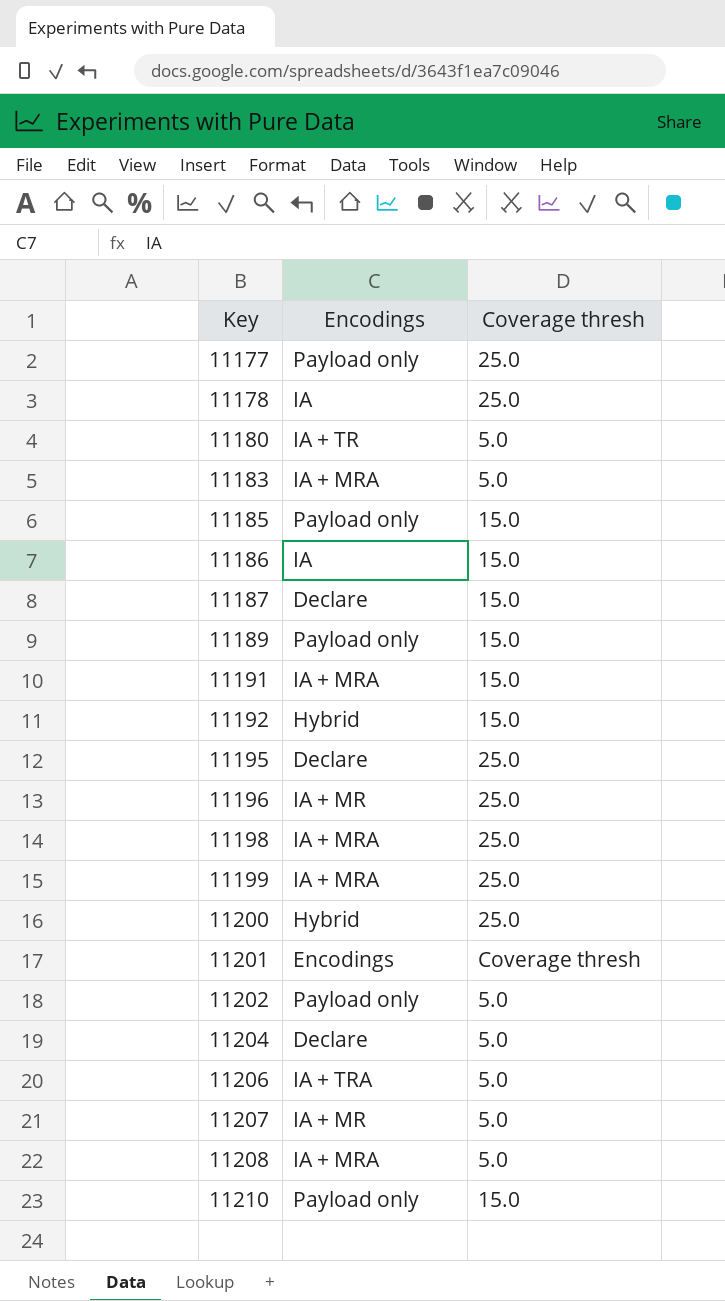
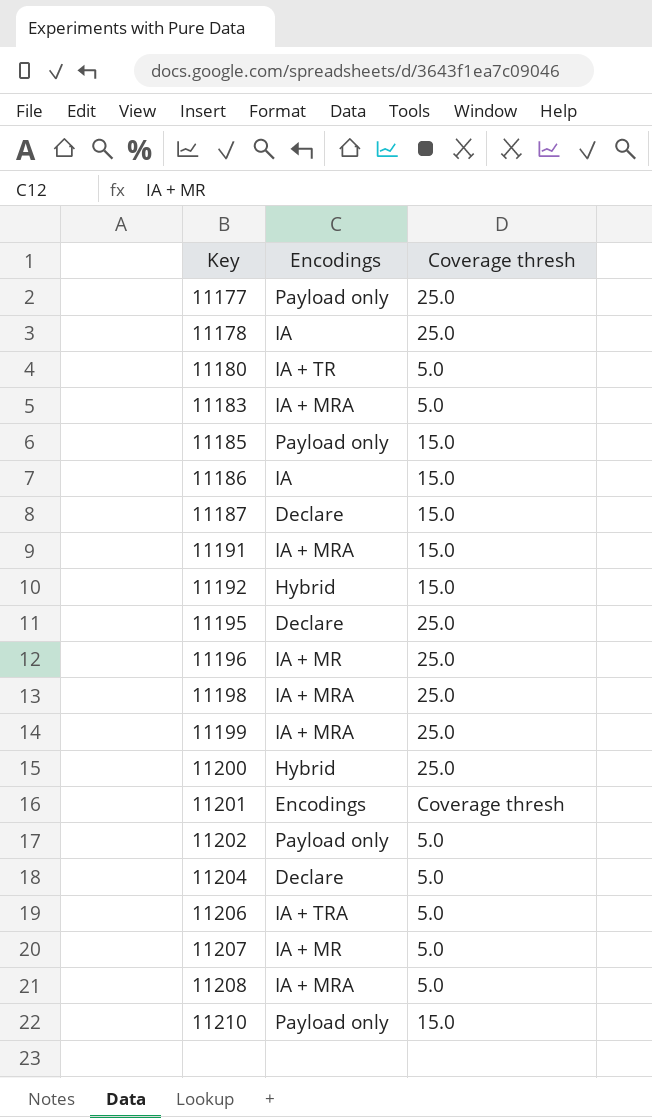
row 11189: Payload only | 15.0 -> none

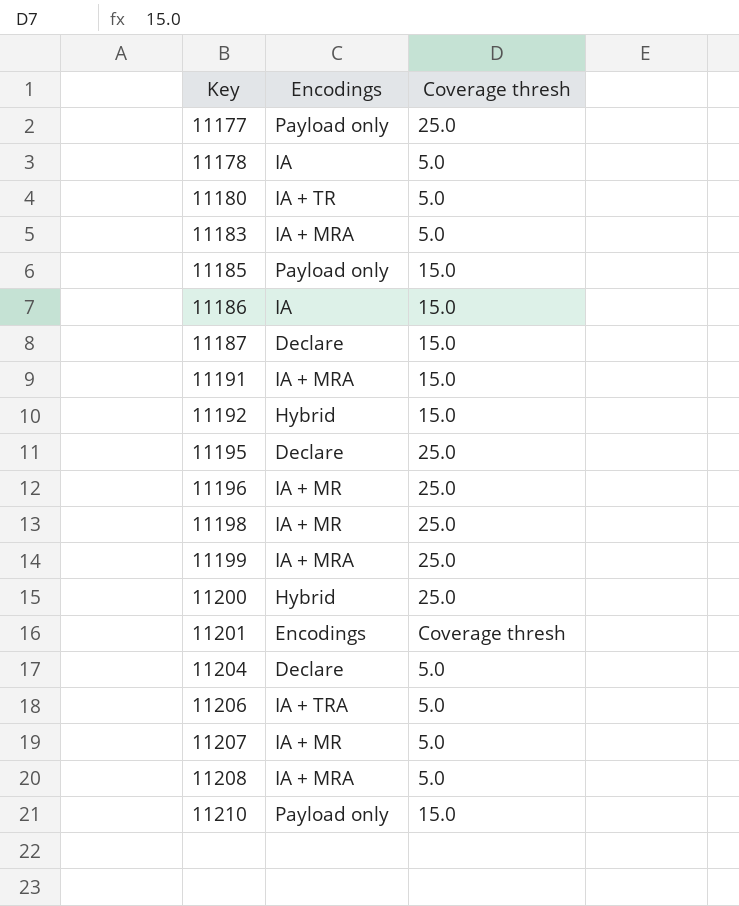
row 11202: Payload only | 5.0 -> none
11178 | Coverage thresh: 25.0 -> 5.0
11198 | Encodings: IA + MRA -> IA + MR

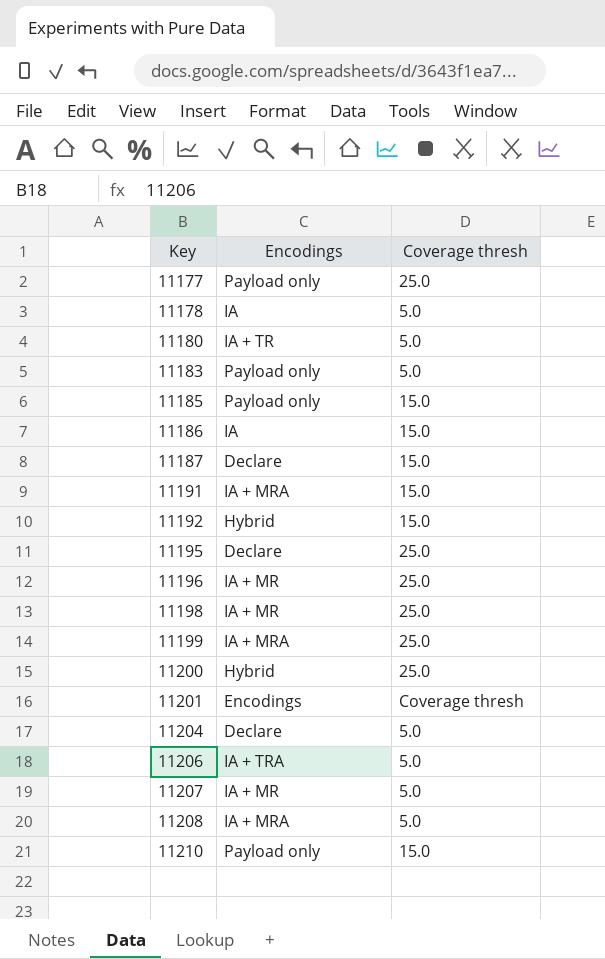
11183 | Encodings: IA + MRA -> Payload only

